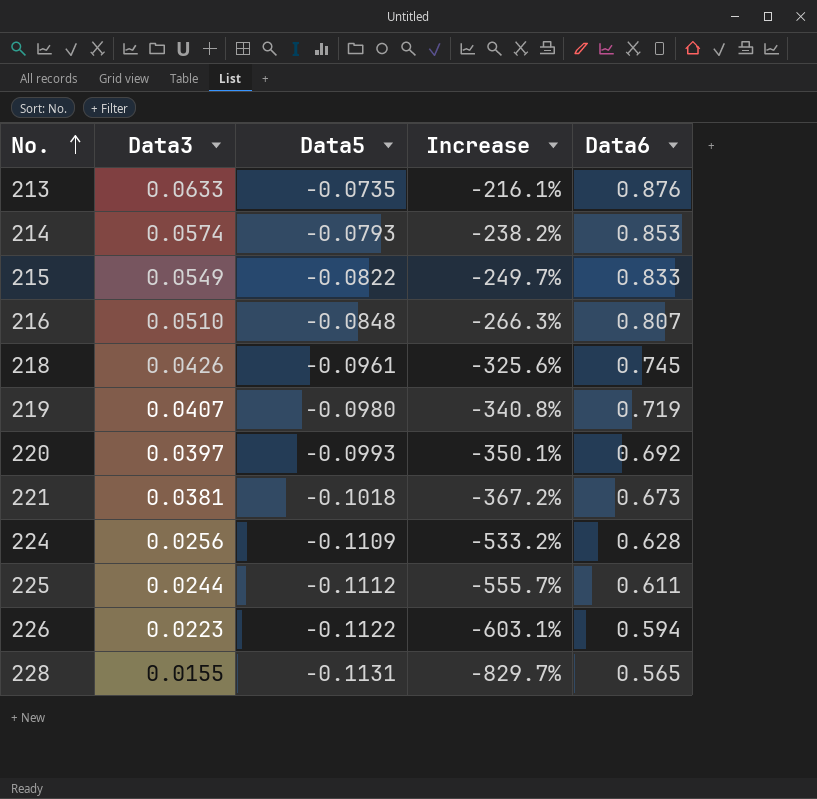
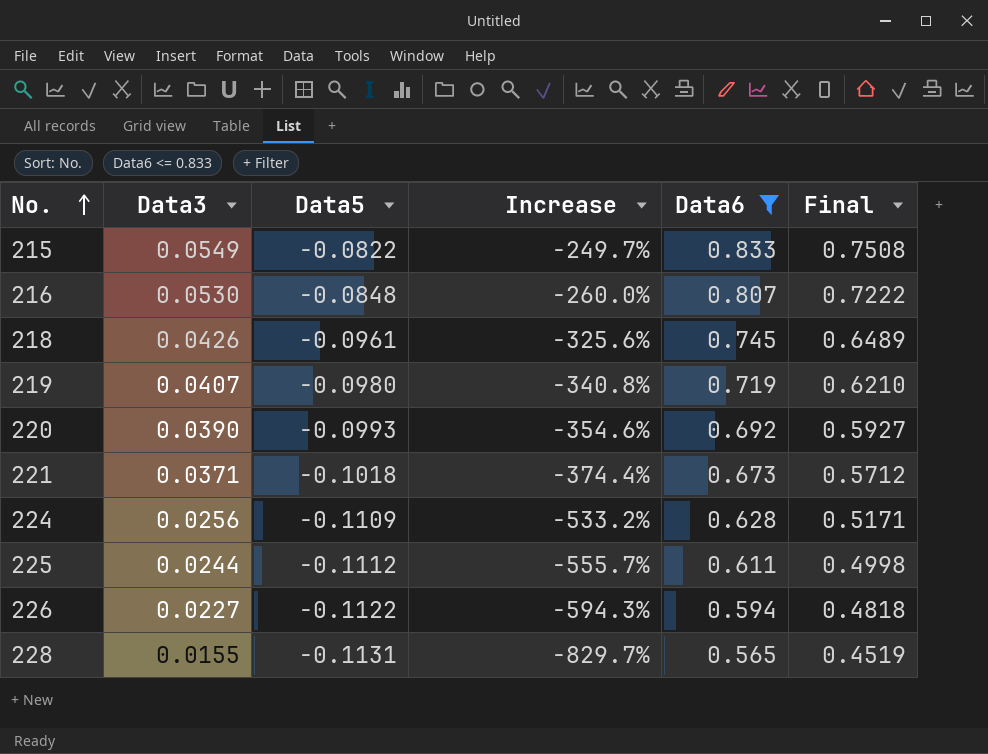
filter: none -> Data6 <= 0.833
column Final | formula: none -> [Data5] + [Data6]
216 | Data3: 0.0510 -> 0.0530
216 | Increase: -266.3% -> -260.0%
220 | Data3: 0.0397 -> 0.0390
220 | Increase: -350.1% -> -354.6%
221 | Data3: 0.0381 -> 0.0371
221 | Increase: -367.2% -> -374.4%
226 | Data3: 0.0223 -> 0.0227
226 | Increase: -603.1% -> -594.3%

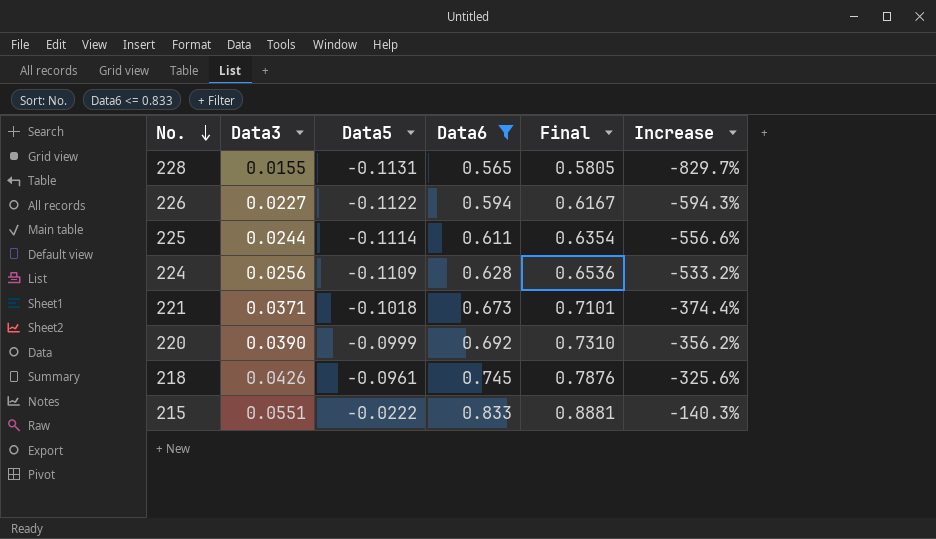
row order: No. ascending -> No. descending
column Final | formula: [Data5] + [Data6] -> [Data3] + [Data6]
column Increase | position: 4 -> 6
row 216: 0.0530 | -0.0848 | -260.0% | 0.807 | 0.7222 -> none
row 219: 0.0407 | -0.0980 | -340.8% | 0.719 | 0.6210 -> none
225 | Data5: -0.1112 -> -0.1114
225 | Increase: -555.7% -> -556.6%
220 | Data5: -0.0993 -> -0.0999
220 | Increase: -354.6% -> -356.2%
215 | Data3: 0.0549 -> 0.0551
215 | Data5: -0.0822 -> -0.0222
215 | Increase: -249.7% -> -140.3%

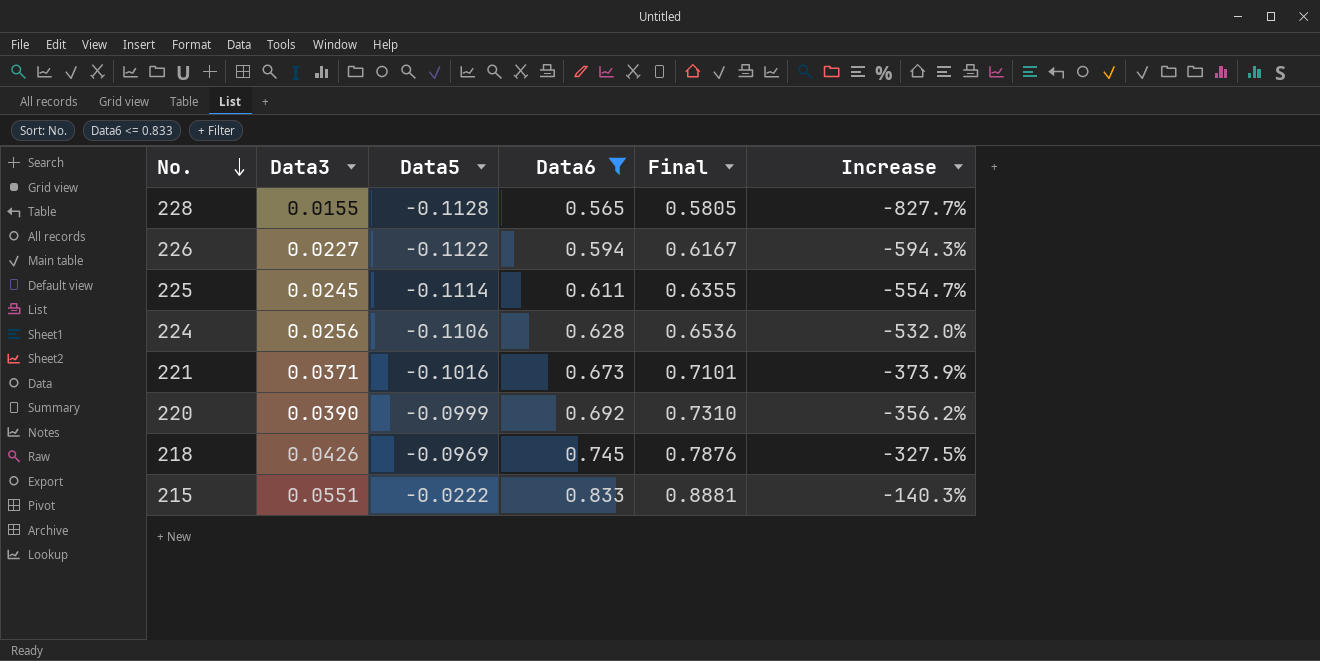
228 | Data5: -0.1131 -> -0.1128
228 | Increase: -829.7% -> -827.7%
225 | Data3: 0.0244 -> 0.0245
225 | Final: 0.6354 -> 0.6355
225 | Increase: -556.6% -> -554.7%
224 | Data5: -0.1109 -> -0.1106
224 | Increase: -533.2% -> -532.0%
221 | Data5: -0.1018 -> -0.1016
221 | Increase: -374.4% -> -373.9%
218 | Data5: -0.0961 -> -0.0969
218 | Increase: -325.6% -> -327.5%

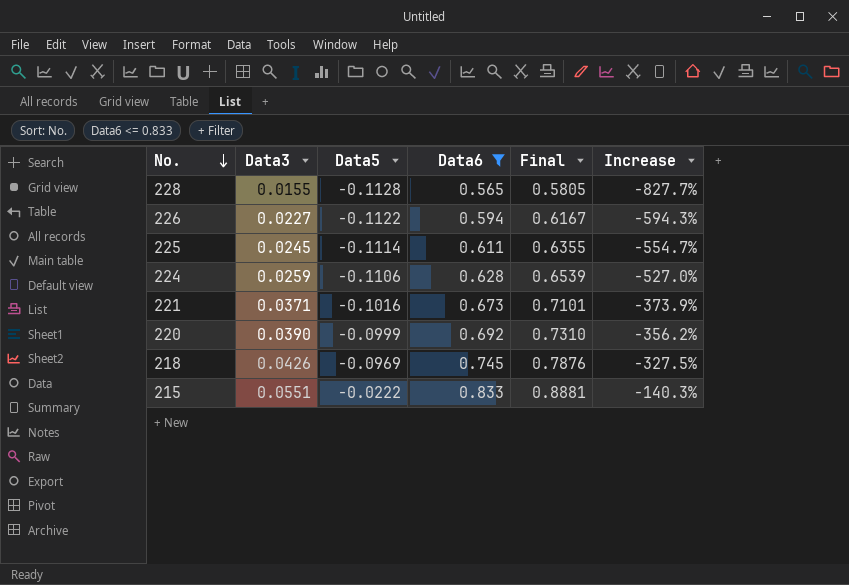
224 | Data3: 0.0256 -> 0.0259
224 | Final: 0.6536 -> 0.6539
224 | Increase: -532.0% -> -527.0%

